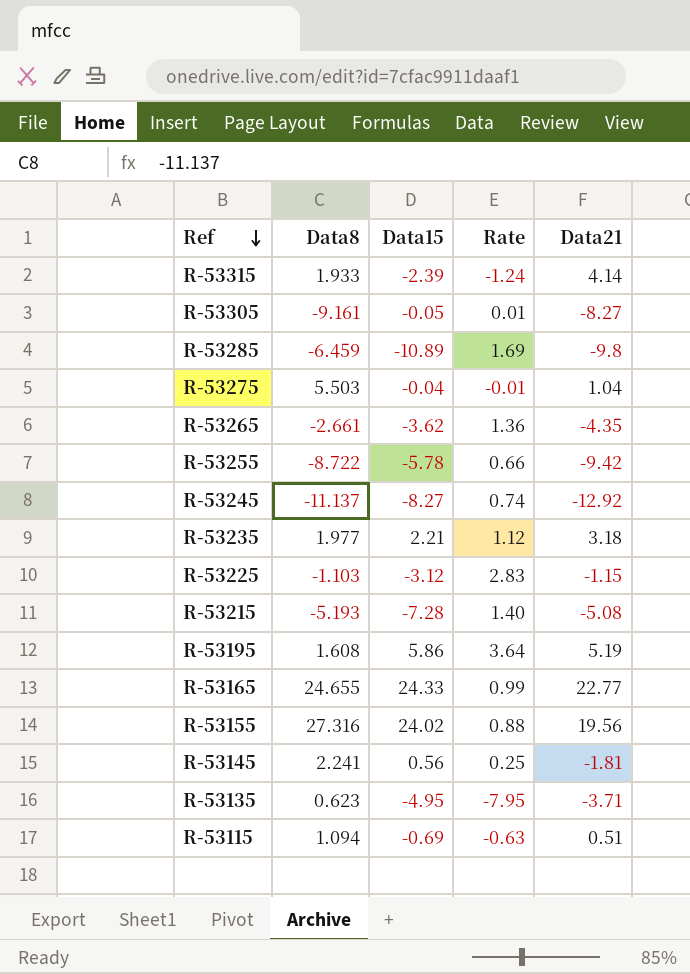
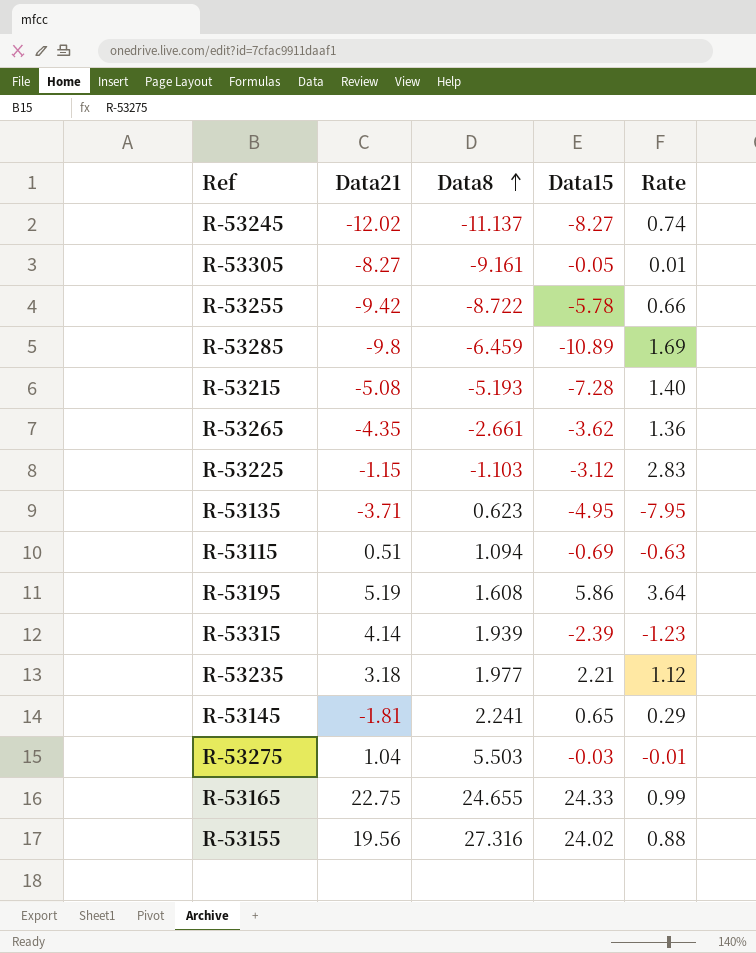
row order: Ref descending -> Data8 ascending
column Data21 | position: 5 -> 2
R-53245 | Data21: -12.92 -> -12.02
R-53315 | Data8: 1.933 -> 1.939
R-53315 | Rate: -1.24 -> -1.23
R-53145 | Data15: 0.56 -> 0.65
R-53145 | Rate: 0.25 -> 0.29
R-53275 | Data15: -0.04 -> -0.03
R-53165 | Data21: 22.77 -> 22.75

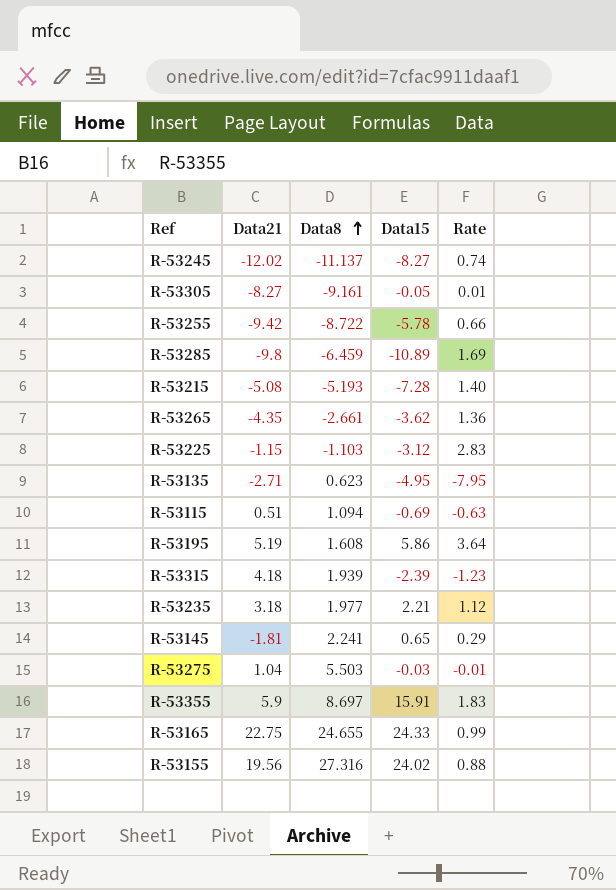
R-53135 | Data21: -3.71 -> -2.71
R-53315 | Data21: 4.14 -> 4.18
row R-53355: none -> 5.9 | 8.697 | 15.91 | 1.83

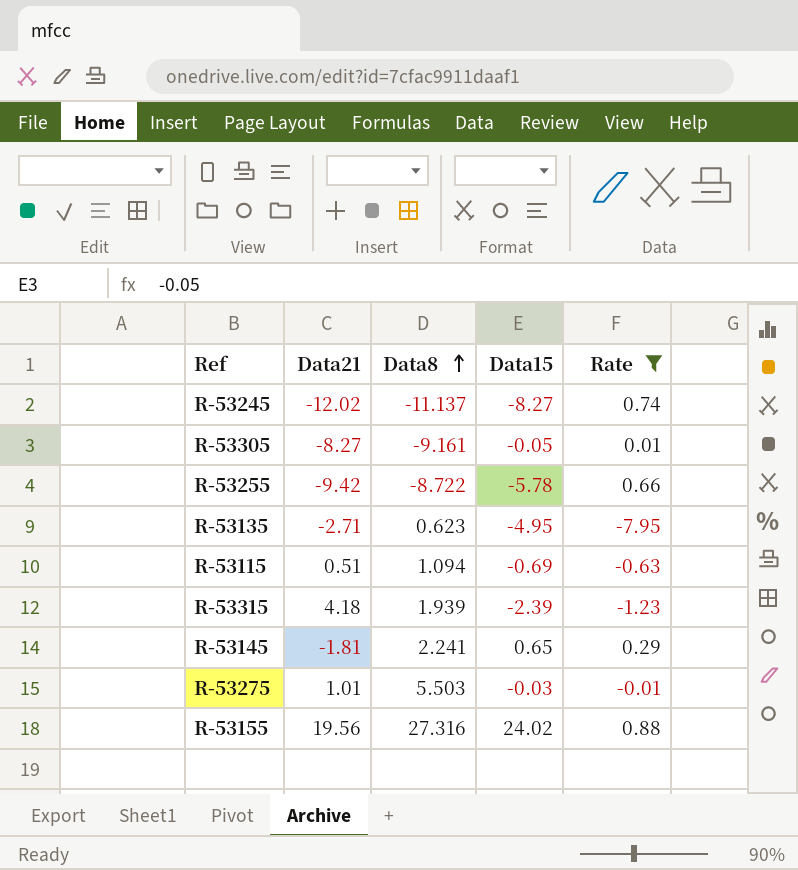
filter: none -> Rate <= 0.88
R-53275 | Data21: 1.04 -> 1.01

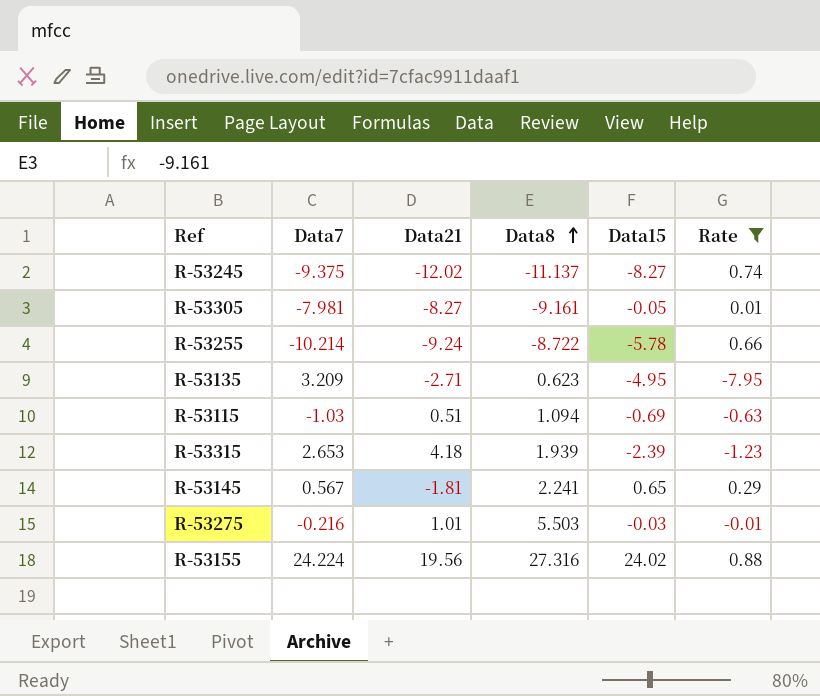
column Data7 | position: none -> 2
R-53255 | Data21: -9.42 -> -9.24

